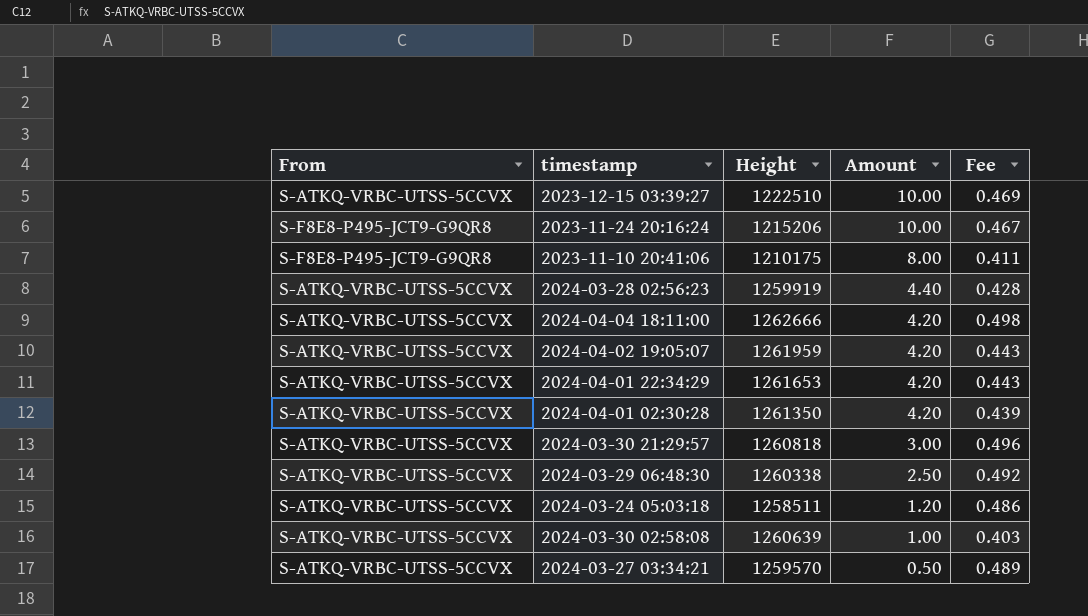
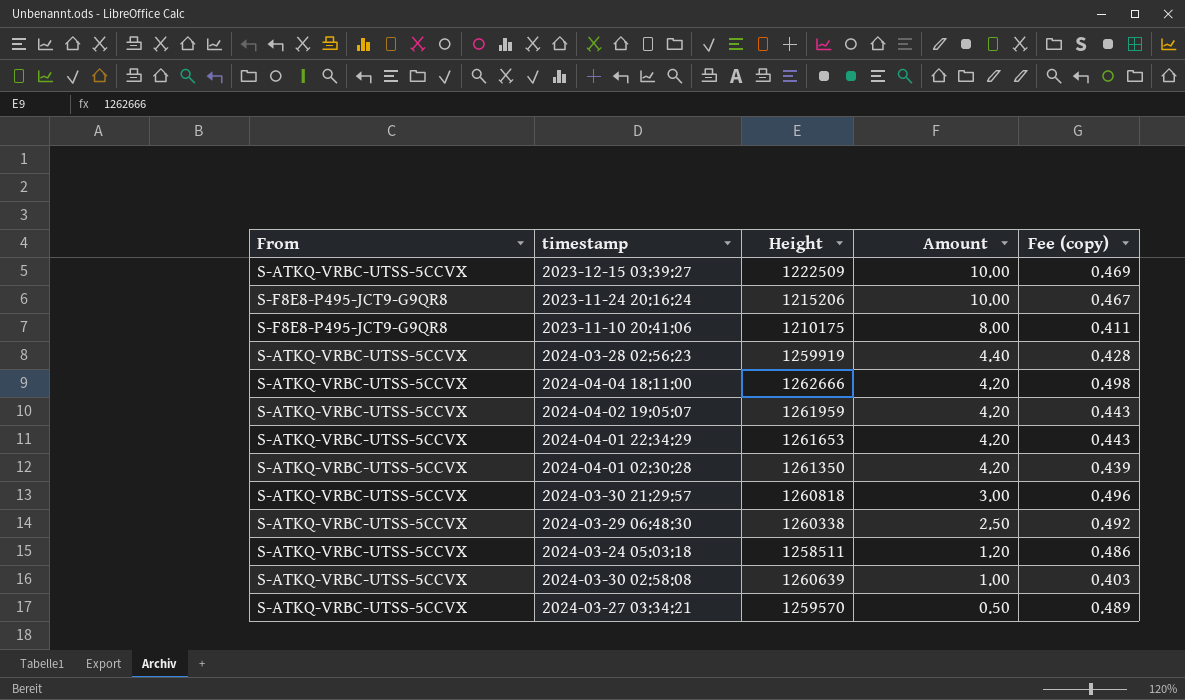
column name: Fee -> Fee (copy)
2023-12-15 03:39:27 | Height: 1222510 -> 1222509

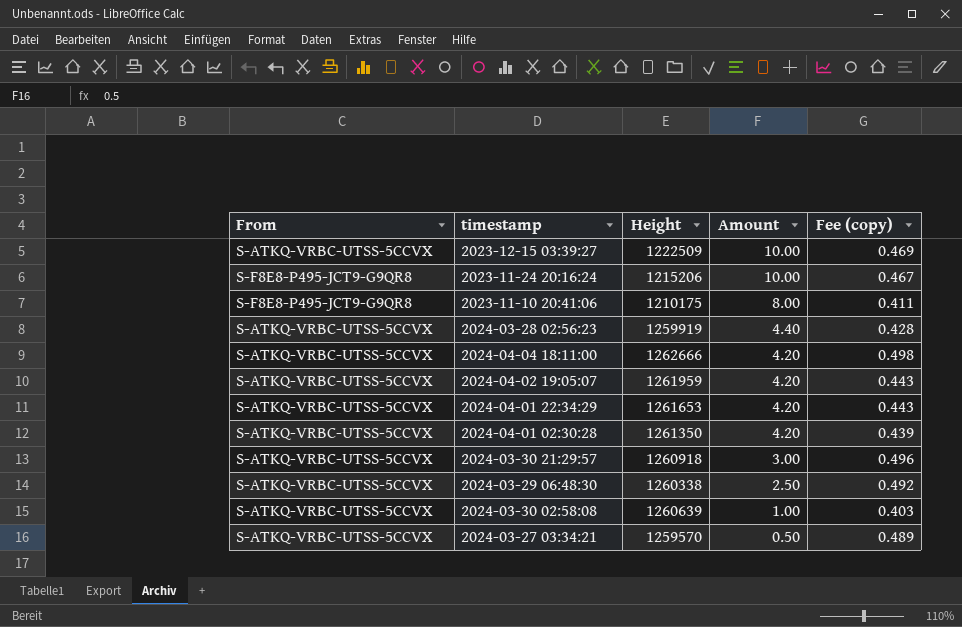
row 2024-03-24 05:03:18: S-ATKQ-VRBC-UTSS-5CCVX | 1258511 | 1.20 | 0.486 -> none
2024-03-30 21:29:57 | Height: 1260818 -> 1260918

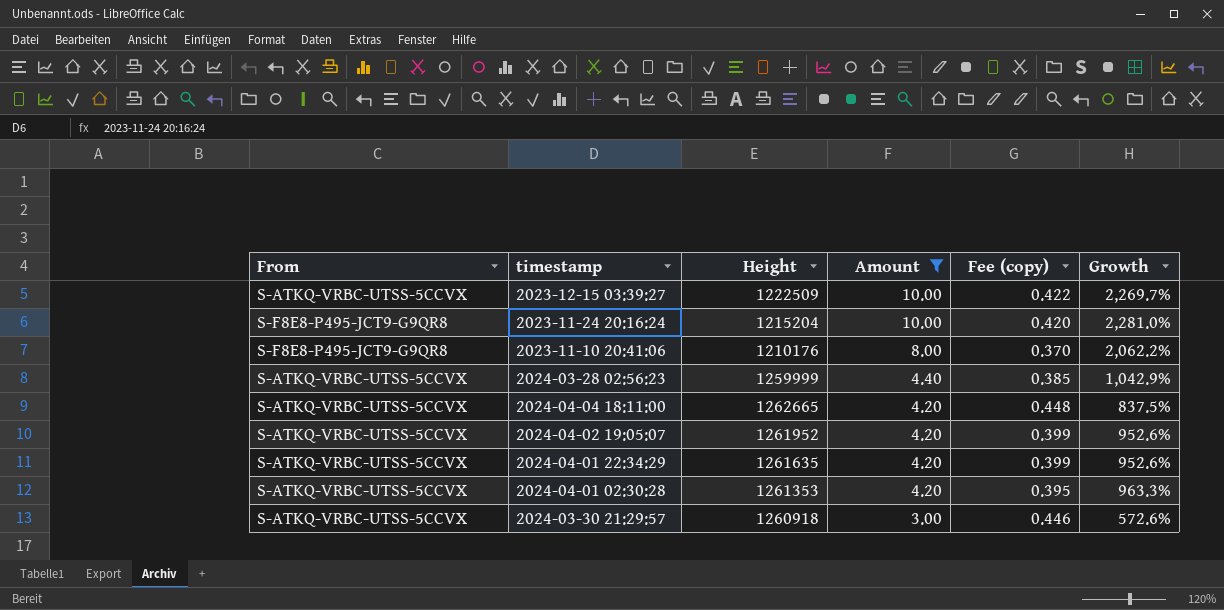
filter: none -> Amount >= 3.00
column Growth | formula: none -> ([Amount] - [Fee (copy)]) / [Fee (copy)]
2023-12-15 03:39:27 | Fee (copy): 0.469 -> 0.422
2023-11-24 20:16:24 | Height: 1215206 -> 1215204
2023-11-24 20:16:24 | Fee (copy): 0.467 -> 0.420
2023-11-10 20:41:06 | Height: 1210175 -> 1210176
2023-11-10 20:41:06 | Fee (copy): 0.411 -> 0.370
2024-03-28 02:56:23 | Height: 1259919 -> 1259999
2024-03-28 02:56:23 | Fee (copy): 0.428 -> 0.385
2024-04-04 18:11:00 | Height: 1262666 -> 1262665
2024-04-04 18:11:00 | Fee (copy): 0.498 -> 0.448
2024-04-02 19:05:07 | Height: 1261959 -> 1261952
2024-04-02 19:05:07 | Fee (copy): 0.443 -> 0.399
2024-04-01 22:34:29 | Height: 1261653 -> 1261635
2024-04-01 22:34:29 | Fee (copy): 0.443 -> 0.399
2024-04-01 02:30:28 | Height: 1261350 -> 1261353
2024-04-01 02:30:28 | Fee (copy): 0.439 -> 0.395
2024-03-30 21:29:57 | Fee (copy): 0.496 -> 0.446

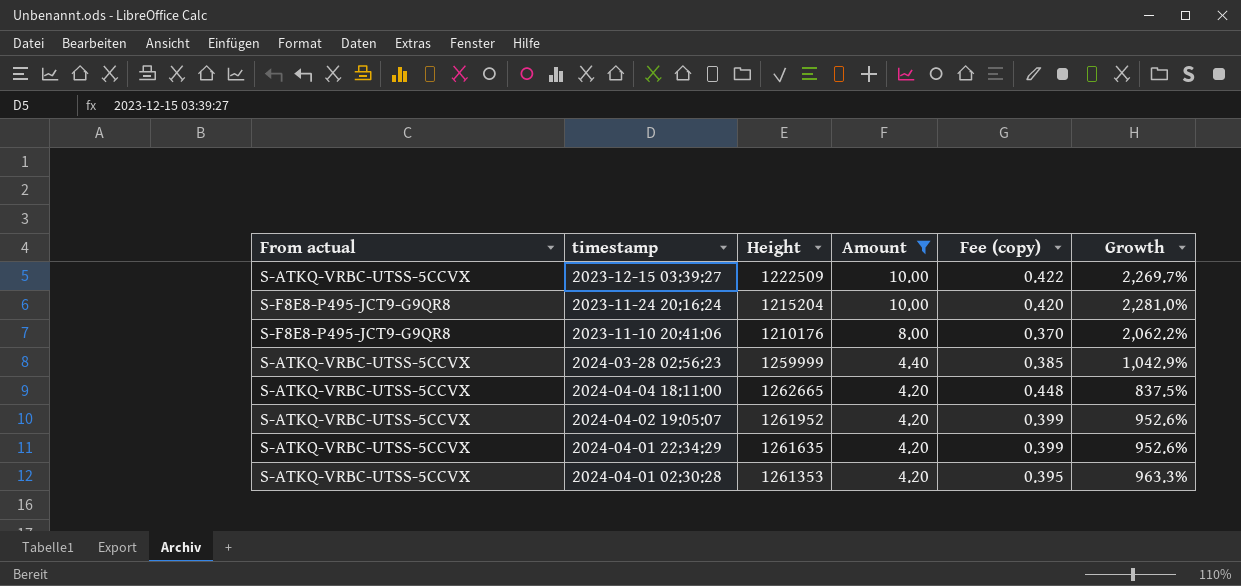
column name: From -> From actual
row 2024-03-30 21:29:57: S-ATKQ-VRBC-UTSS-5CCVX | 1260918 | 3.00 | 0.446 | 572.6% -> none

